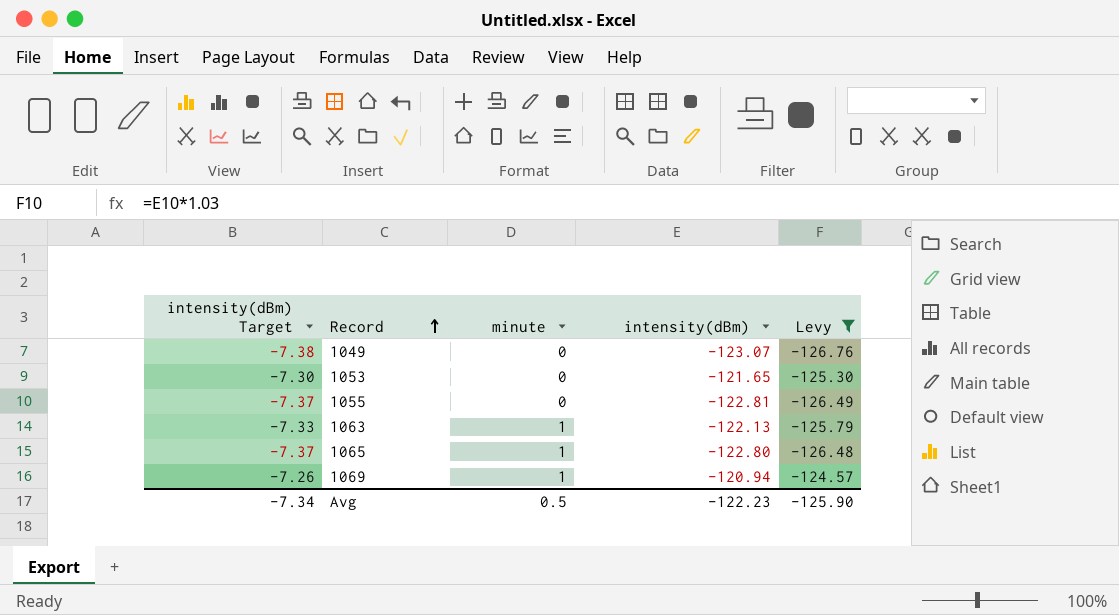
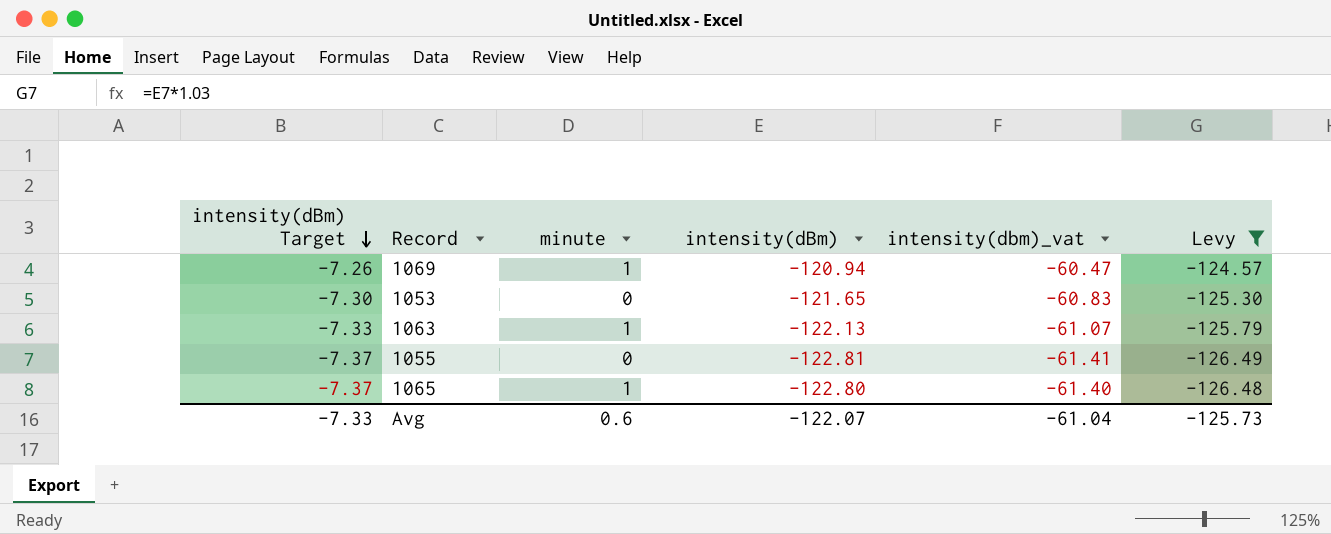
row order: Record ascending -> intensity(dBm) Target descending
column intensity(dbm)_vat | formula: none -> [intensity(dBm)] * 0.5
row 1049: -7.38 | 0 | -123.07 | -126.76 -> none
Avg | intensity(dBm) Target: -7.34 -> -7.33
Avg | minute: 0.5 -> 0.6
Avg | intensity(dBm): -122.23 -> -122.07
Avg | Levy: -125.90 -> -125.73

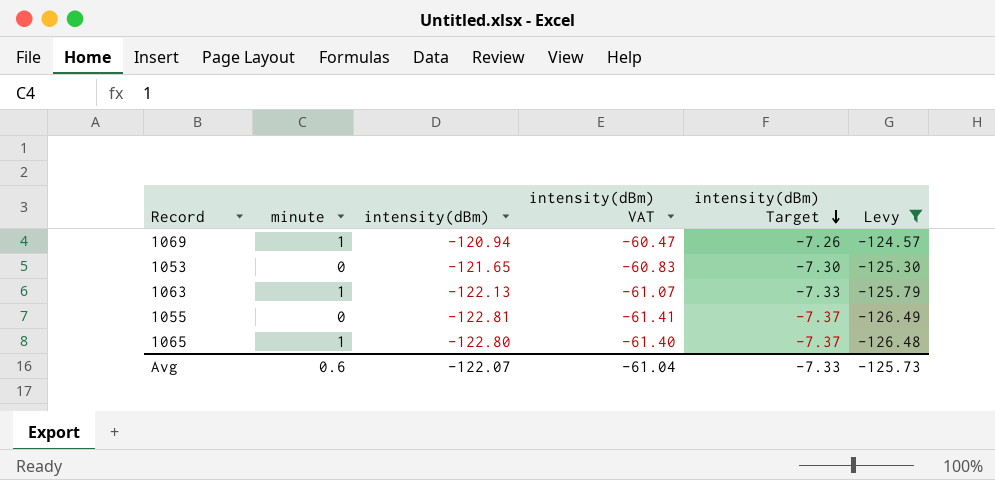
column name: intensity(dbm)_vat -> intensity(dBm) VAT
column intensity(dBm) Target | position: 1 -> 5

